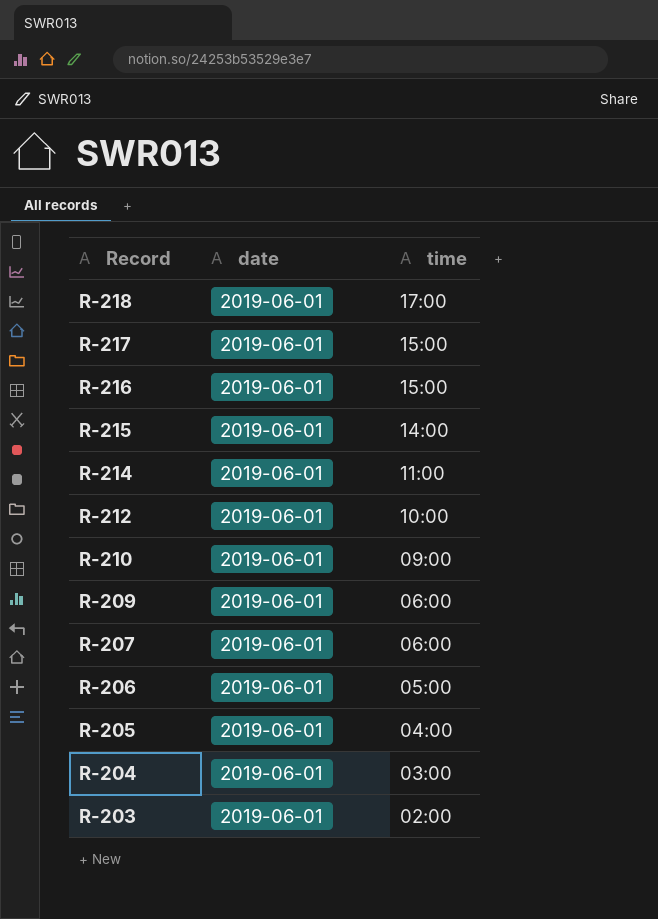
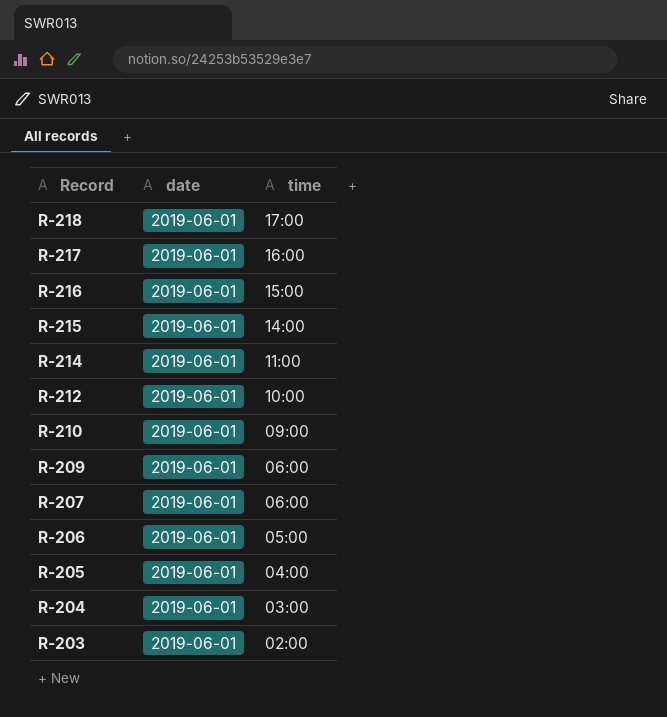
R-217 | time: 15:00 -> 16:00

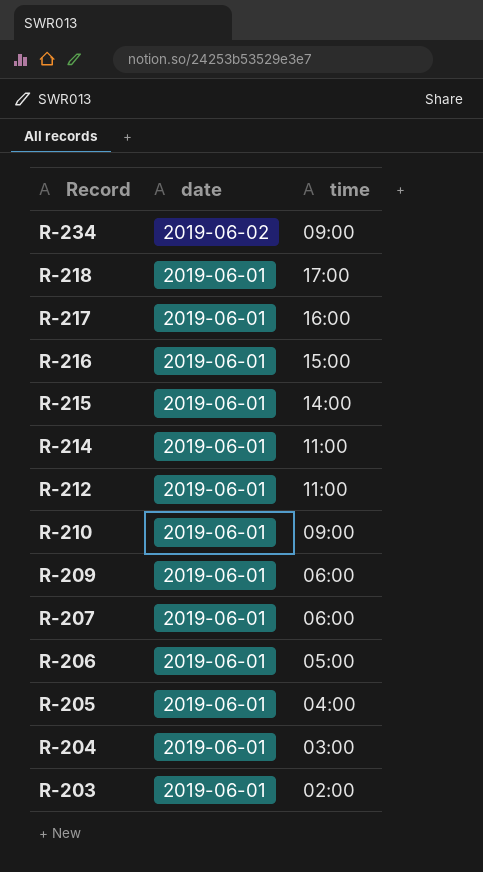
row R-234: none -> 2019-06-02 | 09:00
R-212 | time: 10:00 -> 11:00

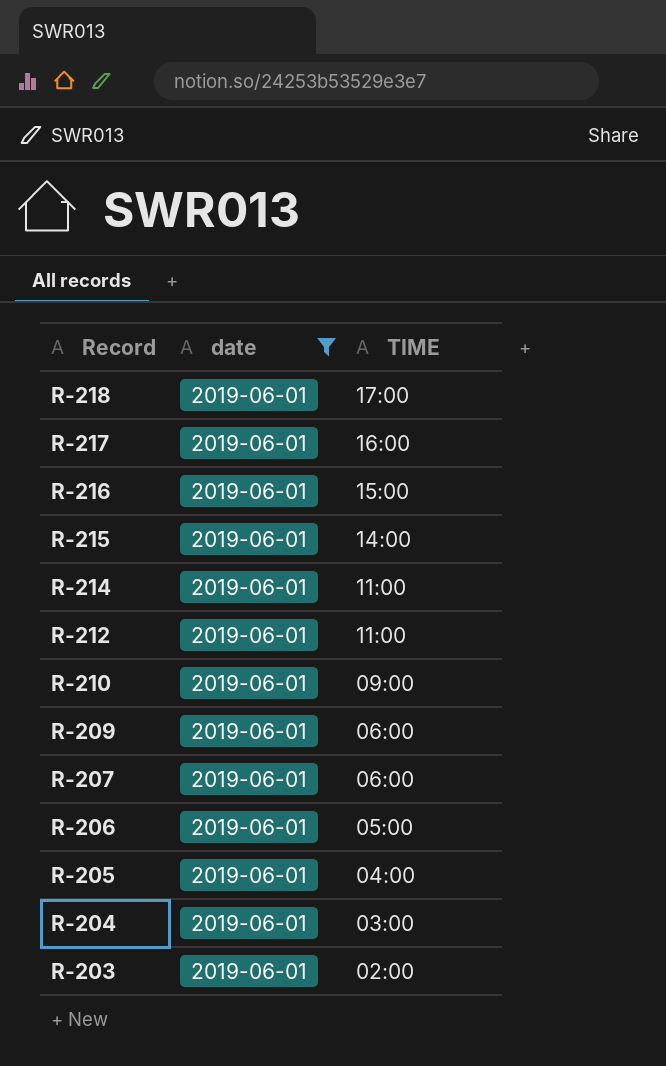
filter: none -> date = 2019-06-01
column name: time -> TIME

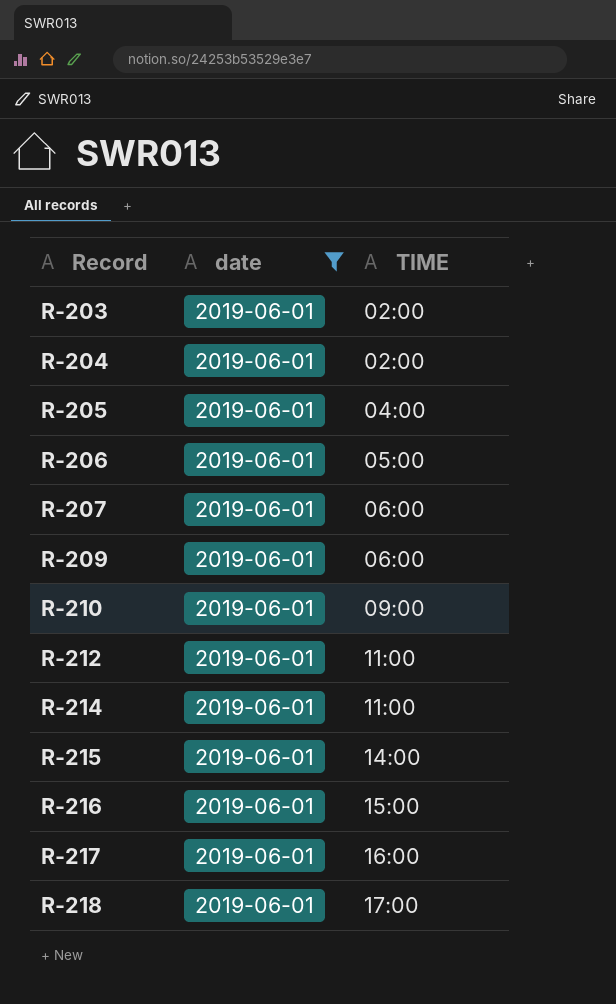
row order: Record descending -> Record ascending
R-204 | TIME: 03:00 -> 02:00

